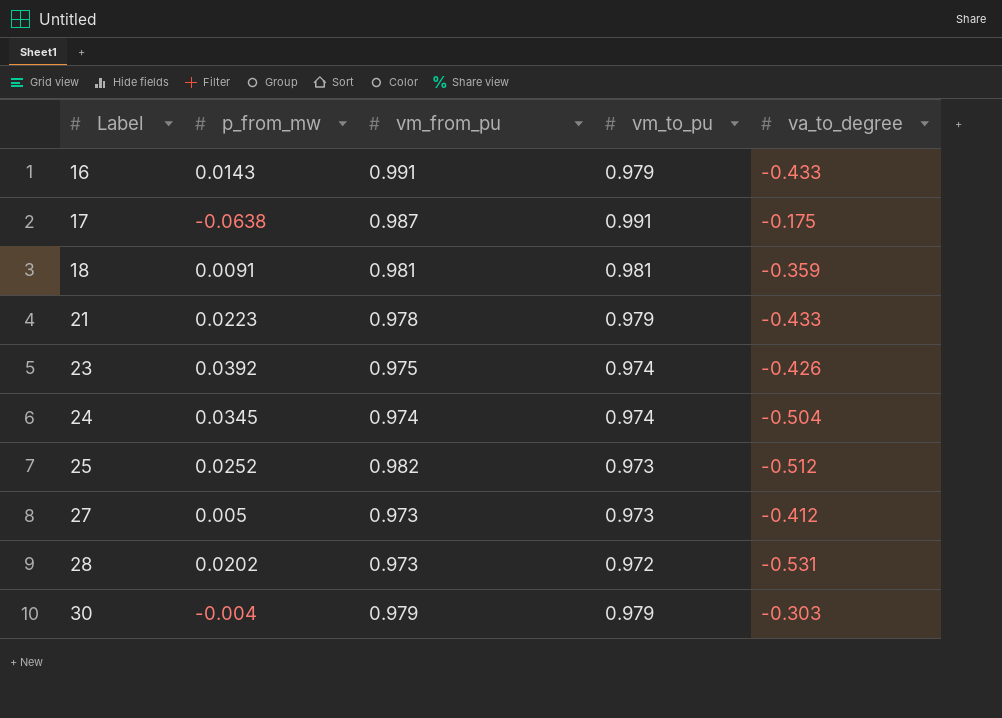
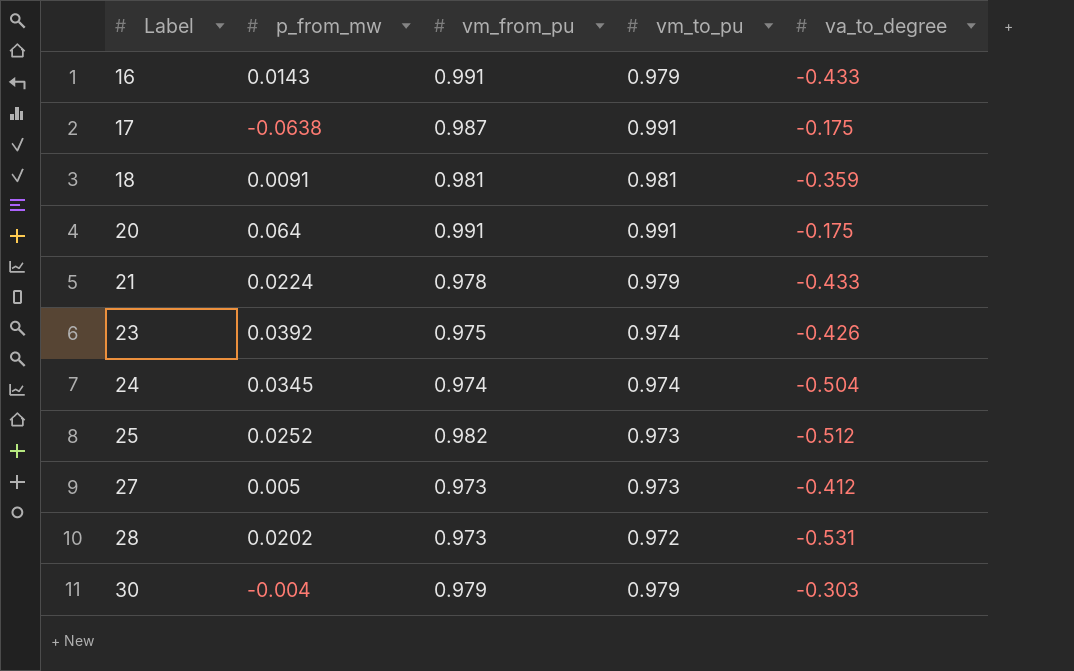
row 20: none -> 0.064 | 0.991 | 0.991 | -0.175
21 | p_from_mw: 0.0223 -> 0.0224

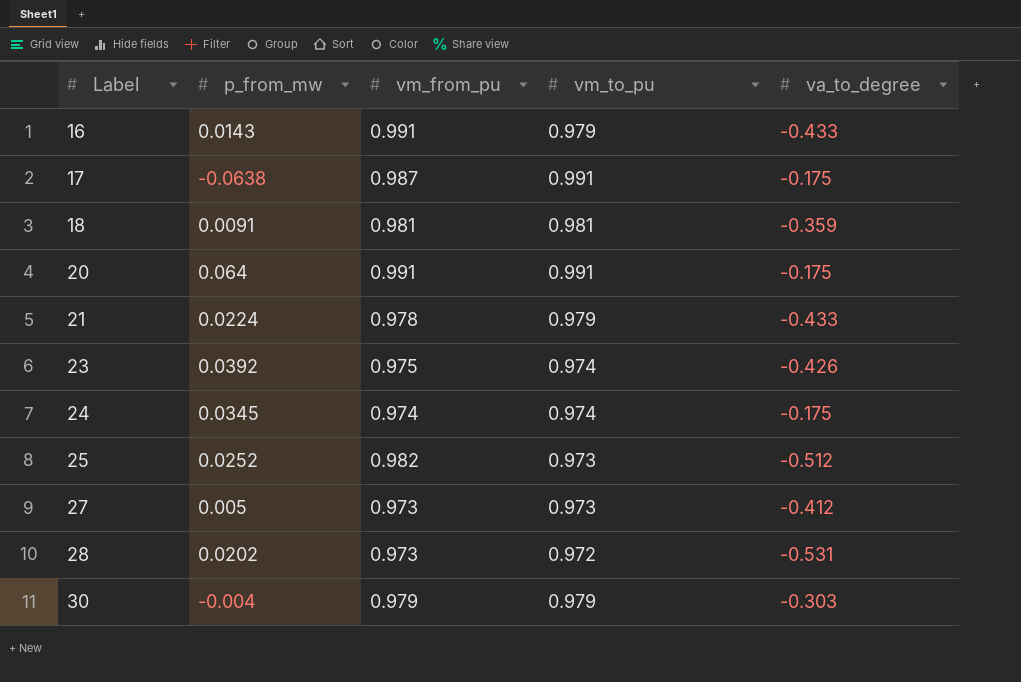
24 | va_to_degree: -0.504 -> -0.175

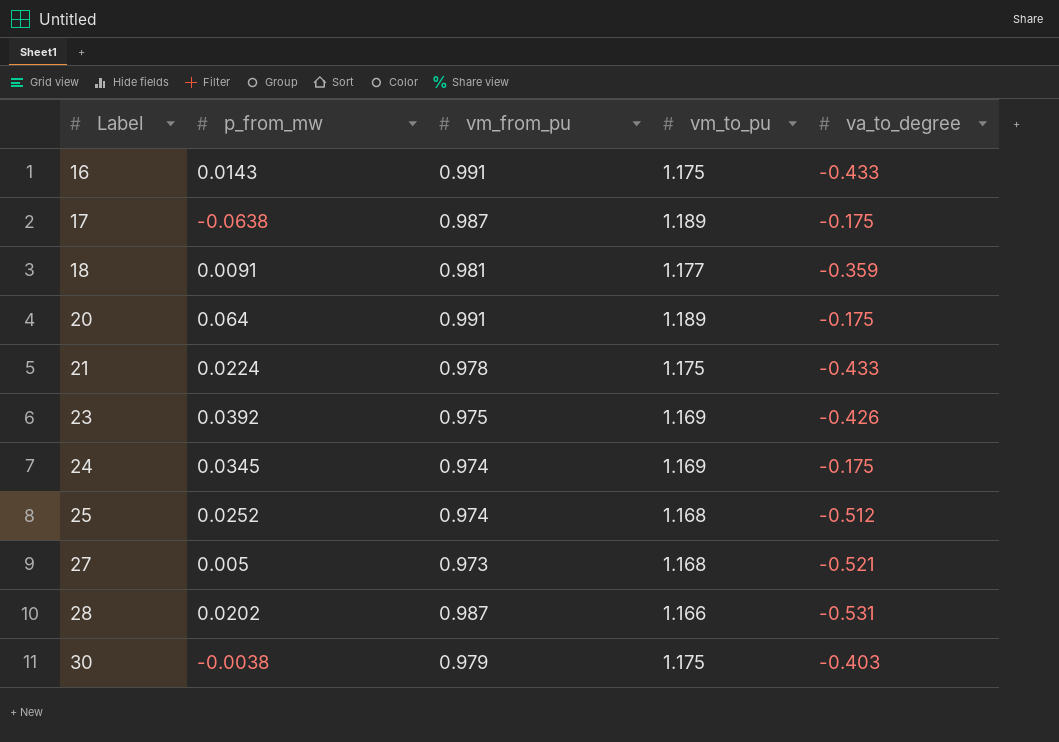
16 | vm_to_pu: 0.979 -> 1.175
17 | vm_to_pu: 0.991 -> 1.189
18 | vm_to_pu: 0.981 -> 1.177
20 | vm_to_pu: 0.991 -> 1.189
21 | vm_to_pu: 0.979 -> 1.175
23 | vm_to_pu: 0.974 -> 1.169
24 | vm_to_pu: 0.974 -> 1.169
25 | vm_from_pu: 0.982 -> 0.974
25 | vm_to_pu: 0.973 -> 1.168
27 | vm_to_pu: 0.973 -> 1.168
27 | va_to_degree: -0.412 -> -0.521
28 | vm_from_pu: 0.973 -> 0.987
28 | vm_to_pu: 0.972 -> 1.166
30 | p_from_mw: -0.004 -> -0.0038
30 | vm_to_pu: 0.979 -> 1.175
30 | va_to_degree: -0.303 -> -0.403

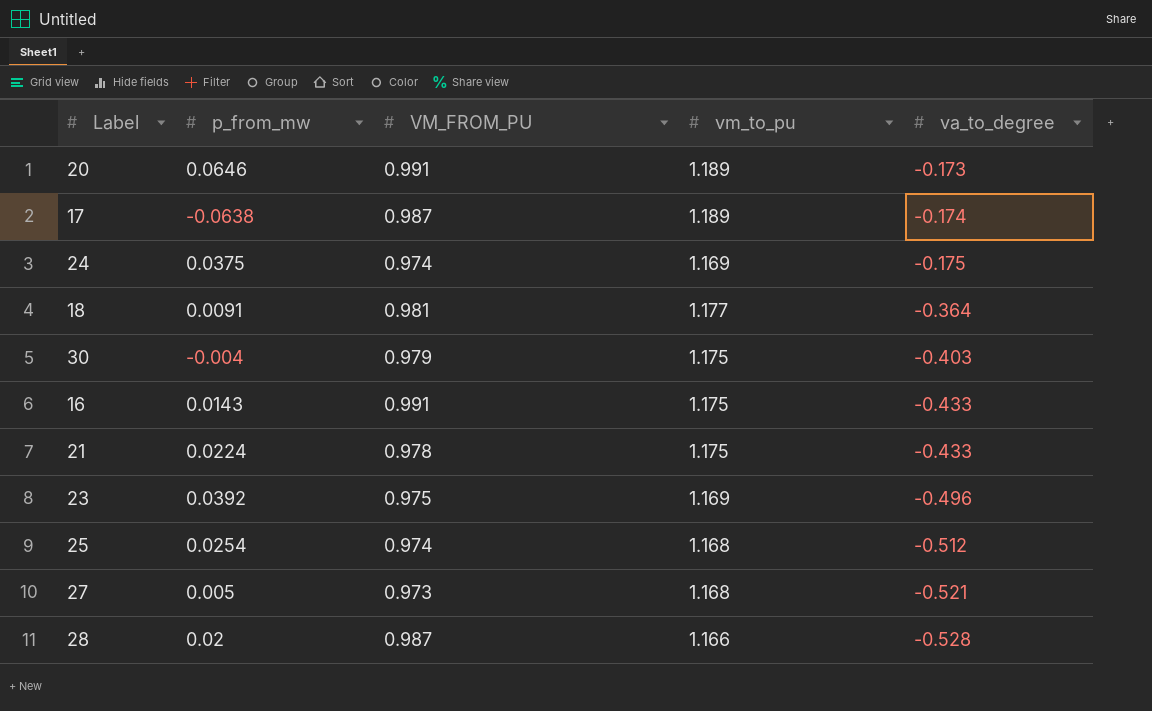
row order: Label ascending -> va_to_degree descending
column name: vm_from_pu -> VM_FROM_PU
20 | p_from_mw: 0.064 -> 0.0646
20 | va_to_degree: -0.175 -> -0.173
17 | va_to_degree: -0.175 -> -0.174
24 | p_from_mw: 0.0345 -> 0.0375
18 | va_to_degree: -0.359 -> -0.364
30 | p_from_mw: -0.0038 -> -0.004
23 | va_to_degree: -0.426 -> -0.496
25 | p_from_mw: 0.0252 -> 0.0254
28 | p_from_mw: 0.0202 -> 0.02
28 | va_to_degree: -0.531 -> -0.528

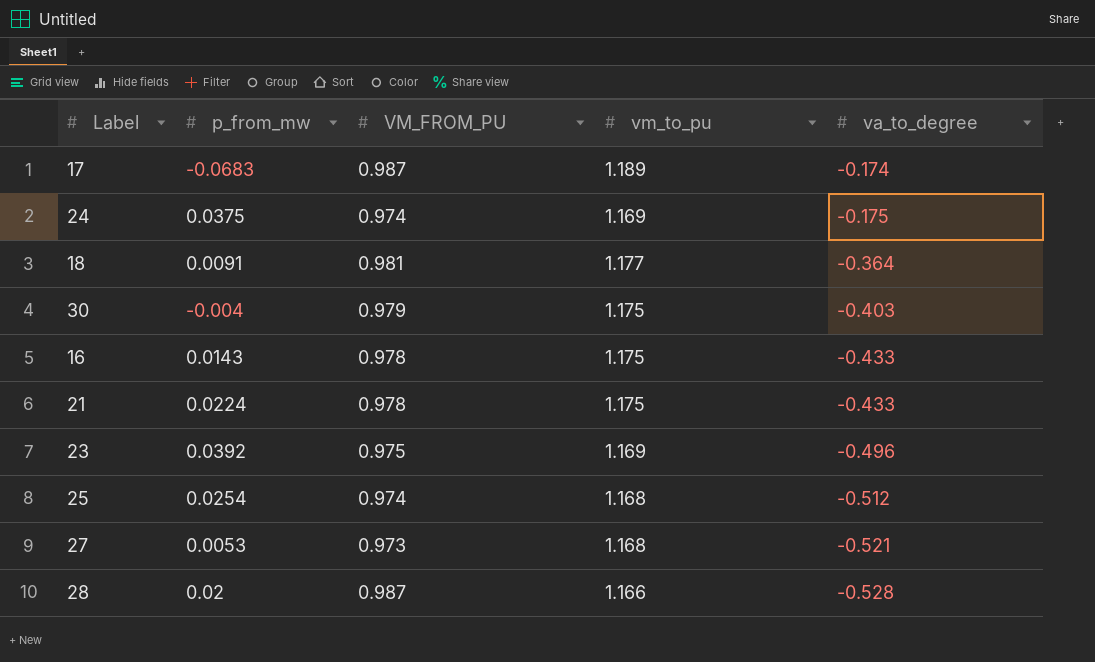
row 20: 0.0646 | 0.991 | 1.189 | -0.173 -> none
17 | p_from_mw: -0.0638 -> -0.0683
16 | VM_FROM_PU: 0.991 -> 0.978
27 | p_from_mw: 0.005 -> 0.0053

